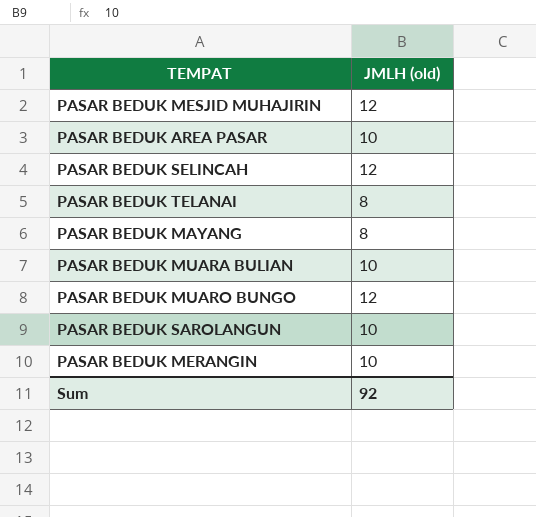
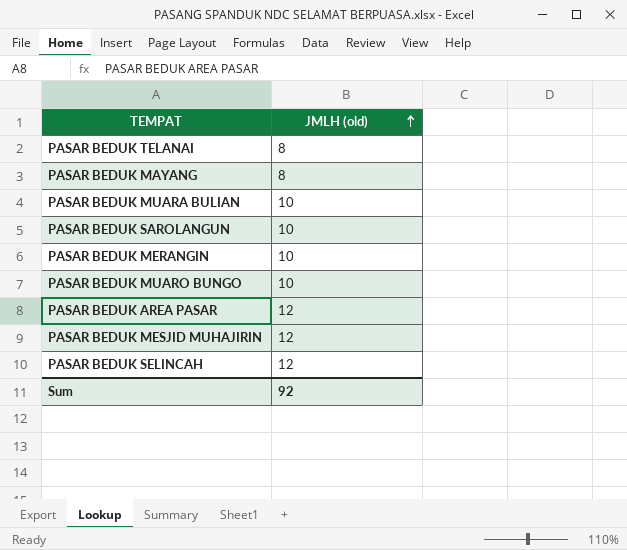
row order: none -> JMLH (old) ascending
PASAR BEDUK MUARO BUNGO | JMLH (old): 12 -> 10
PASAR BEDUK AREA PASAR | JMLH (old): 10 -> 12

